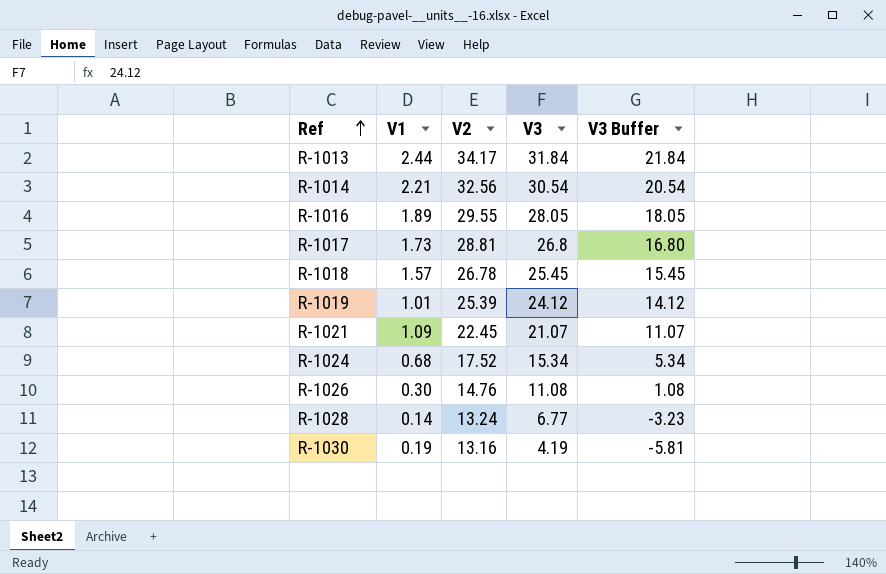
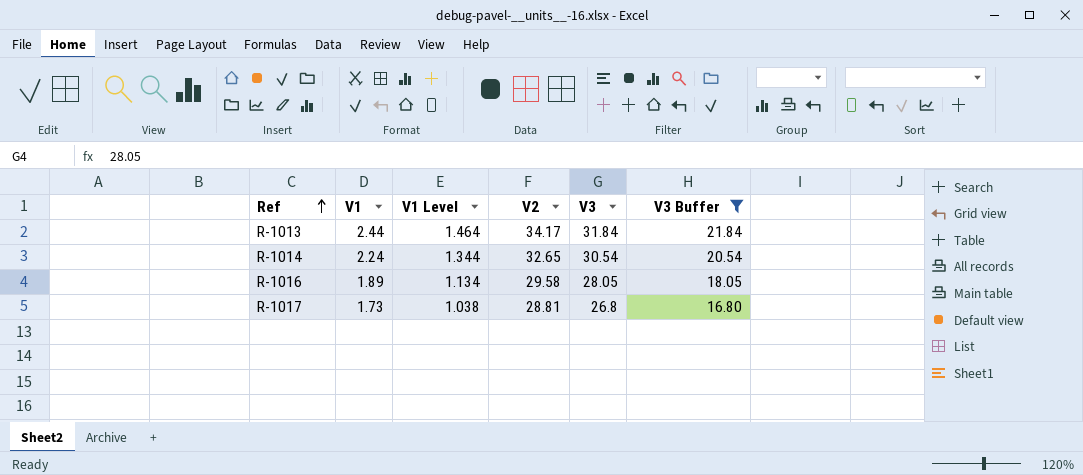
filter: none -> V3 Buffer >= 16.80
column V1 Level | formula: none -> [V1] * 0.6
R-1014 | V1: 2.21 -> 2.24
R-1014 | V2: 32.56 -> 32.65
R-1016 | V2: 29.55 -> 29.58

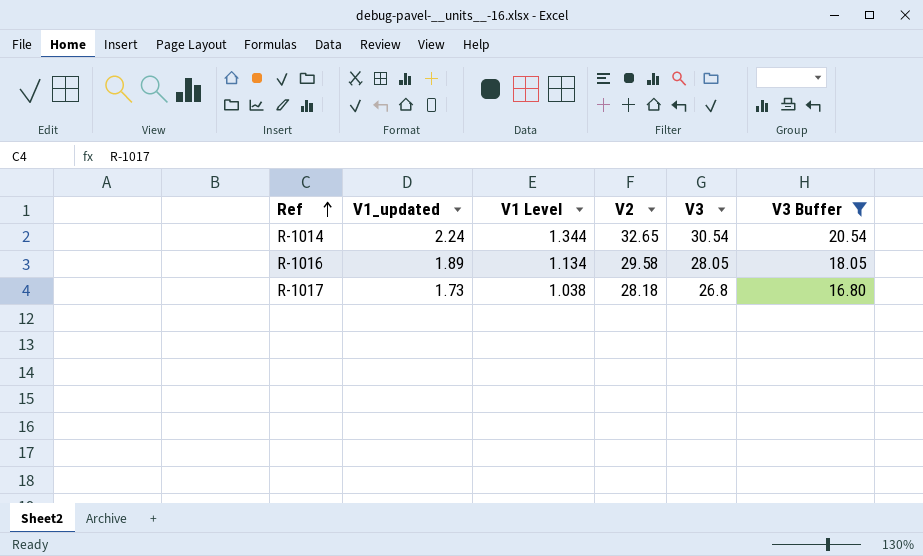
column name: V1 -> V1_updated
row R-1013: 2.44 | 1.464 | 34.17 | 31.84 | 21.84 -> none
R-1017 | V2: 28.81 -> 28.18

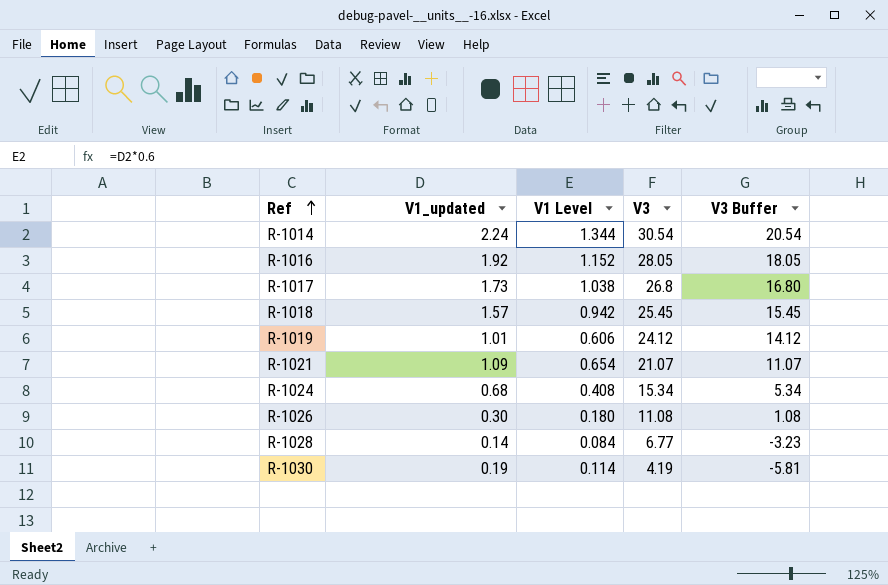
filter: V3 Buffer >= 16.80 -> none
column V2 | position: 4 -> none
R-1016 | V1_updated: 1.89 -> 1.92
R-1016 | V1 Level: 1.134 -> 1.152

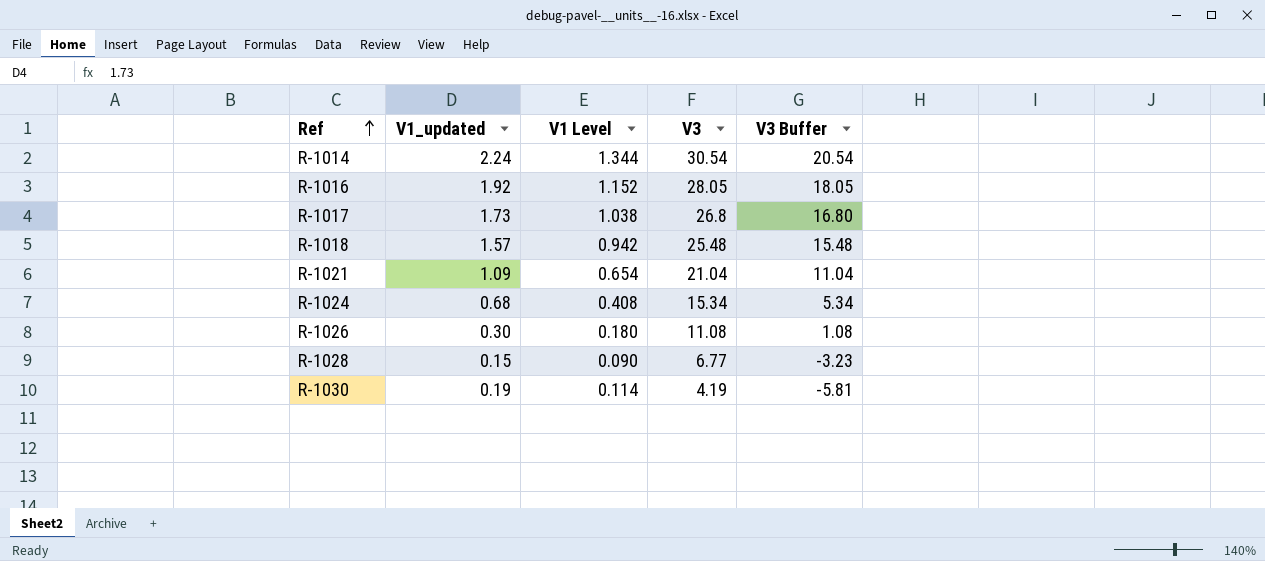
row R-1019: 1.01 | 0.606 | 24.12 | 14.12 -> none
R-1018 | V3: 25.45 -> 25.48
R-1018 | V3 Buffer: 15.45 -> 15.48
R-1021 | V3: 21.07 -> 21.04
R-1021 | V3 Buffer: 11.07 -> 11.04
R-1028 | V1_updated: 0.14 -> 0.15
R-1028 | V1 Level: 0.084 -> 0.090

